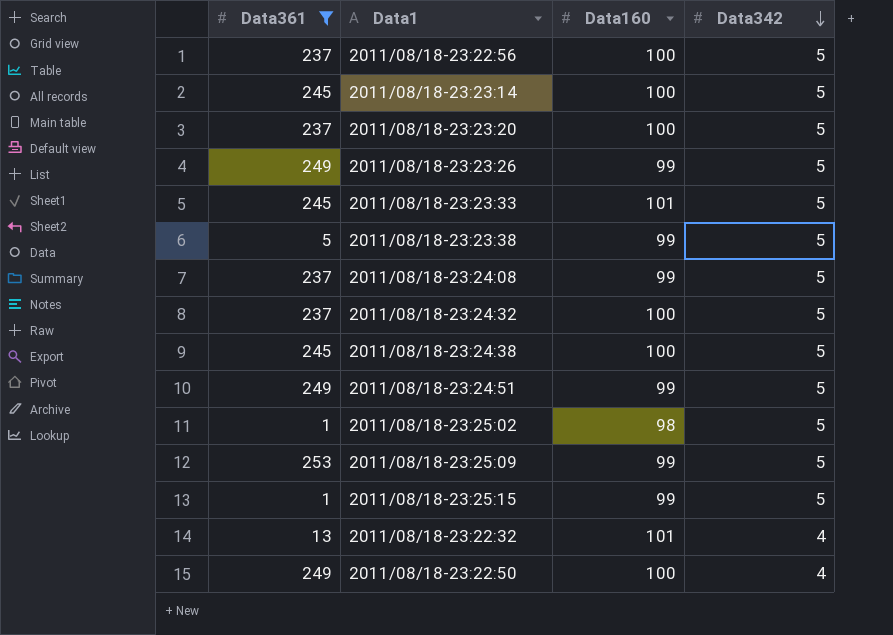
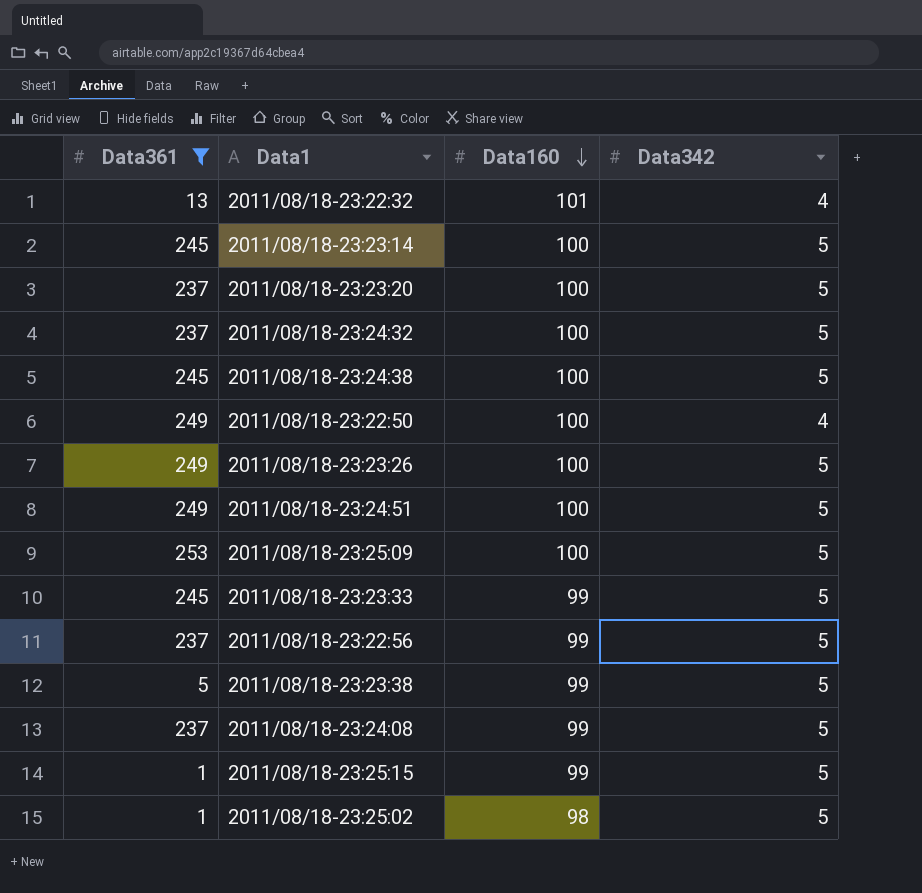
row order: Data342 descending -> Data160 descending
2011/08/18-23:23:26 | Data160: 99 -> 100
2011/08/18-23:24:51 | Data160: 99 -> 100
2011/08/18-23:25:09 | Data160: 99 -> 100
2011/08/18-23:23:33 | Data160: 101 -> 99
2011/08/18-23:22:56 | Data160: 100 -> 99

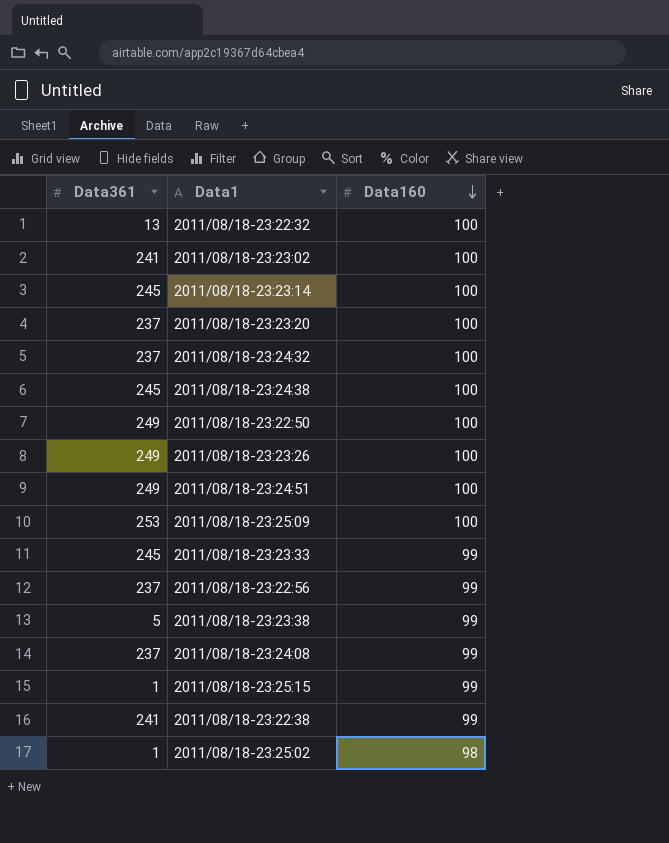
filter: Data361 != 241 -> none
column Data342 | position: 4 -> none
2011/08/18-23:22:32 | Data160: 101 -> 100

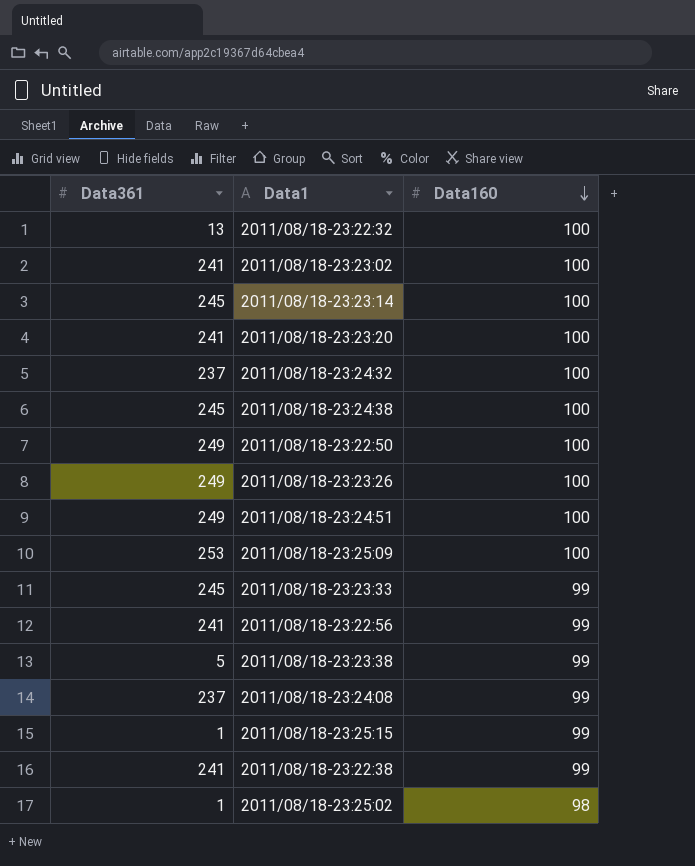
2011/08/18-23:23:20 | Data361: 237 -> 241
2011/08/18-23:22:56 | Data361: 237 -> 241

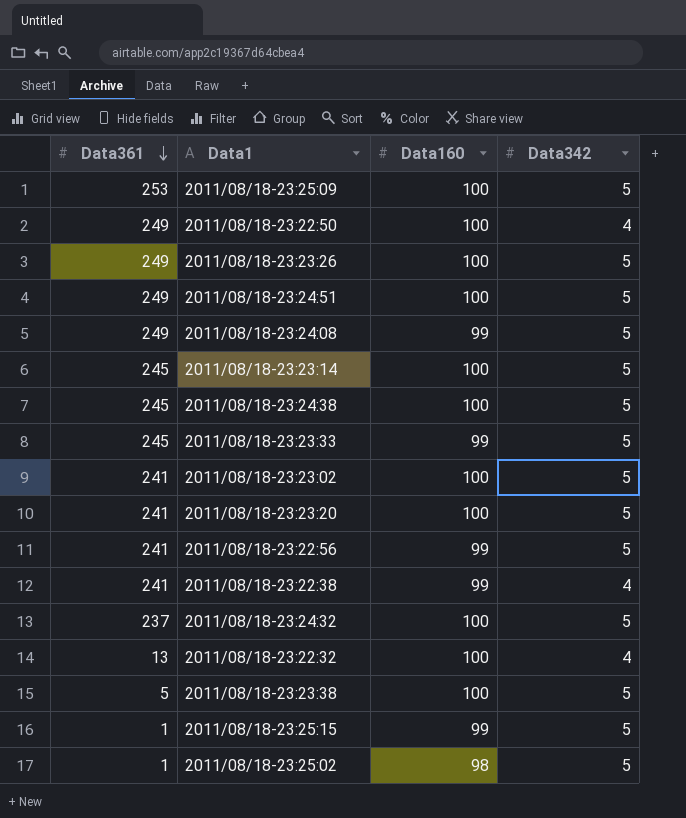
row order: Data160 descending -> Data361 descending
column Data342 | position: none -> 4
2011/08/18-23:24:08 | Data361: 237 -> 249
2011/08/18-23:23:38 | Data160: 99 -> 100

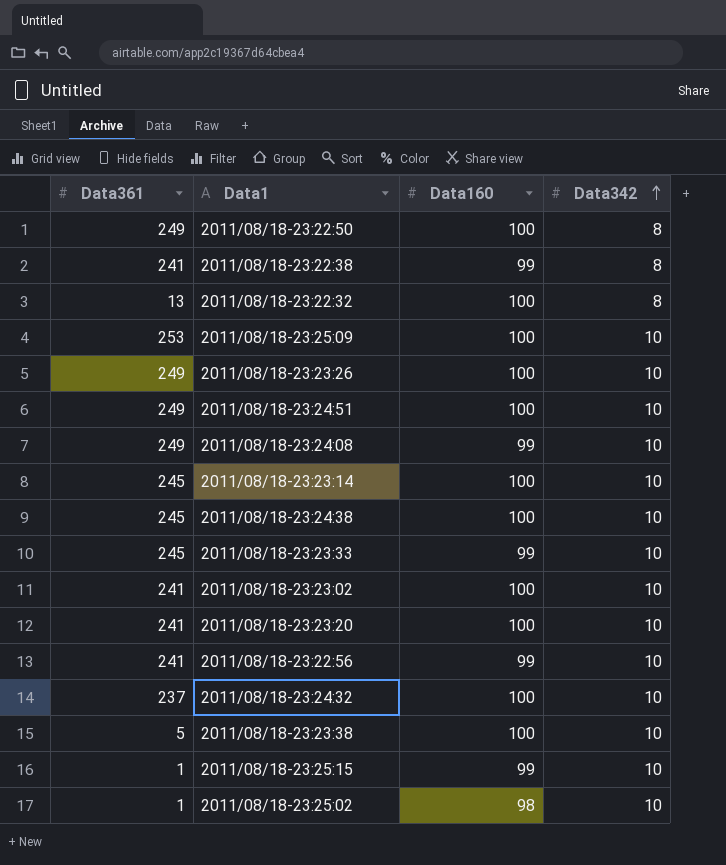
row order: Data361 descending -> Data342 ascending
2011/08/18-23:22:50 | Data342: 4 -> 8
2011/08/18-23:22:38 | Data342: 4 -> 8
2011/08/18-23:22:32 | Data342: 4 -> 8
2011/08/18-23:25:09 | Data342: 5 -> 10
2011/08/18-23:23:26 | Data342: 5 -> 10
2011/08/18-23:24:51 | Data342: 5 -> 10
2011/08/18-23:24:08 | Data342: 5 -> 10
2011/08/18-23:23:14 | Data342: 5 -> 10
2011/08/18-23:24:38 | Data342: 5 -> 10
2011/08/18-23:23:33 | Data342: 5 -> 10
2011/08/18-23:23:02 | Data342: 5 -> 10
2011/08/18-23:23:20 | Data342: 5 -> 10
2011/08/18-23:22:56 | Data342: 5 -> 10
2011/08/18-23:24:32 | Data342: 5 -> 10
2011/08/18-23:23:38 | Data342: 5 -> 10
2011/08/18-23:25:15 | Data342: 5 -> 10
2011/08/18-23:25:02 | Data342: 5 -> 10

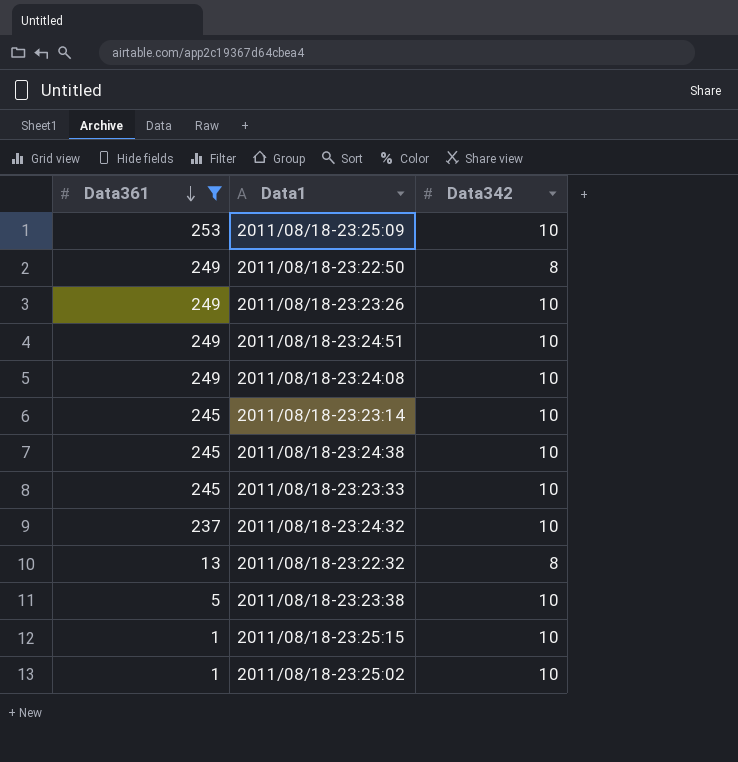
filter: none -> Data361 != 241
row order: Data342 ascending -> Data361 descending
column Data160 | position: 3 -> none

